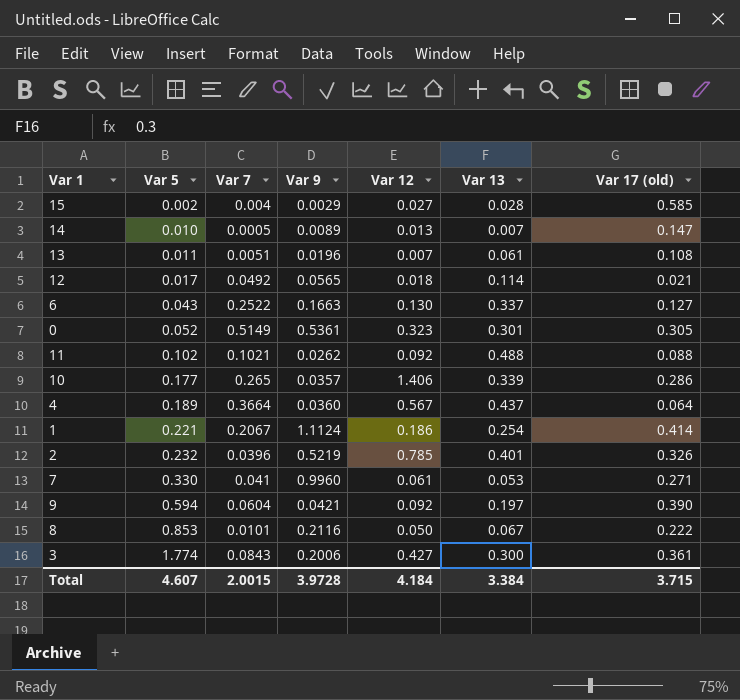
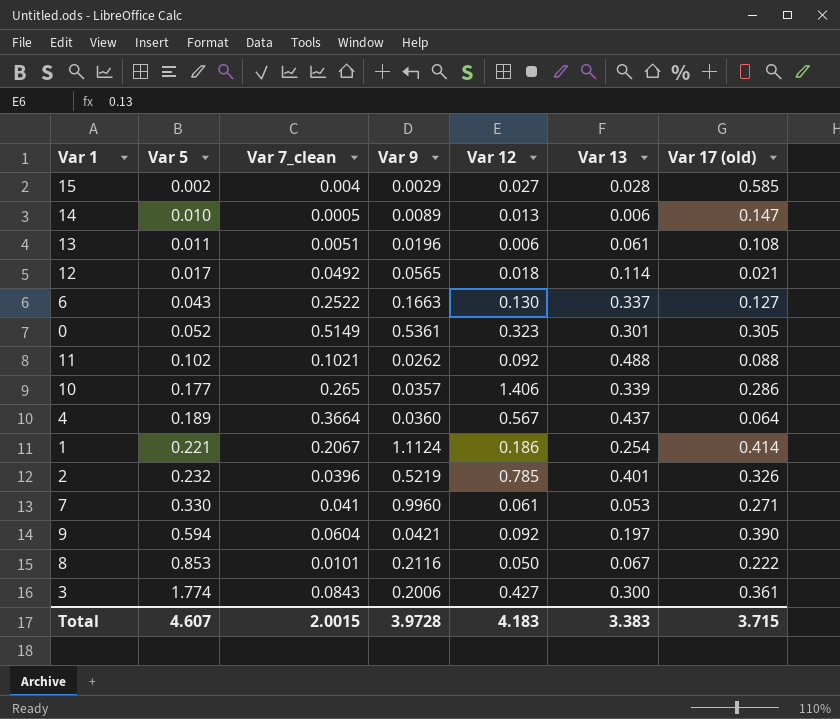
column name: Var 7 -> Var 7_clean
14 | Var 13: 0.007 -> 0.006
13 | Var 12: 0.007 -> 0.006
Total | Var 12: 4.184 -> 4.183
Total | Var 13: 3.384 -> 3.383

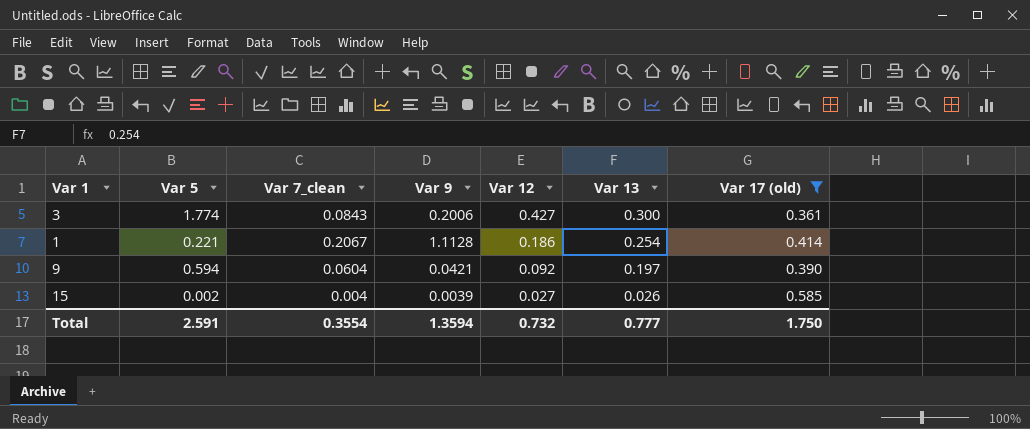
filter: none -> Var 17 (old) >= 0.361
row order: Var 5 ascending -> Var 12 descending
1 | Var 9: 1.1124 -> 1.1128
15 | Var 9: 0.0029 -> 0.0039
15 | Var 13: 0.028 -> 0.026
Total | Var 5: 4.607 -> 2.591
Total | Var 7_clean: 2.0015 -> 0.3554
Total | Var 9: 3.9728 -> 1.3594
Total | Var 12: 4.183 -> 0.732
Total | Var 13: 3.383 -> 0.777
Total | Var 17 (old): 3.715 -> 1.750

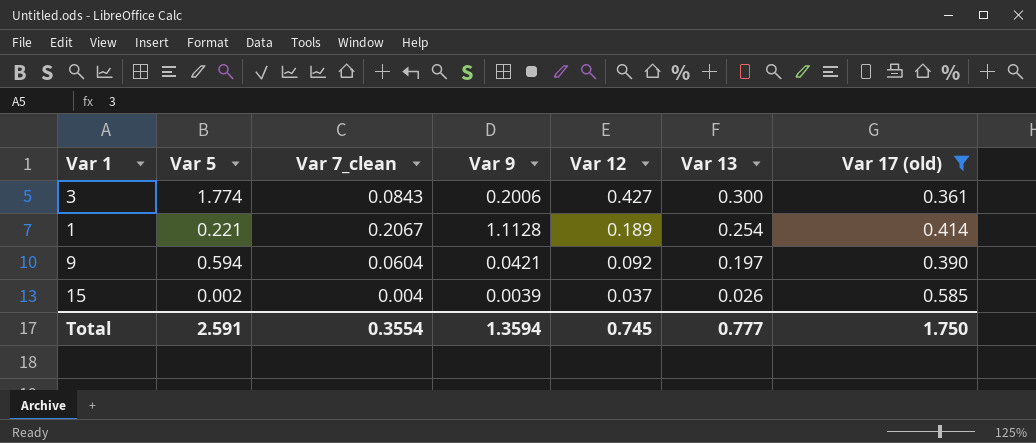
1 | Var 12: 0.186 -> 0.189
15 | Var 12: 0.027 -> 0.037
Total | Var 12: 0.732 -> 0.745

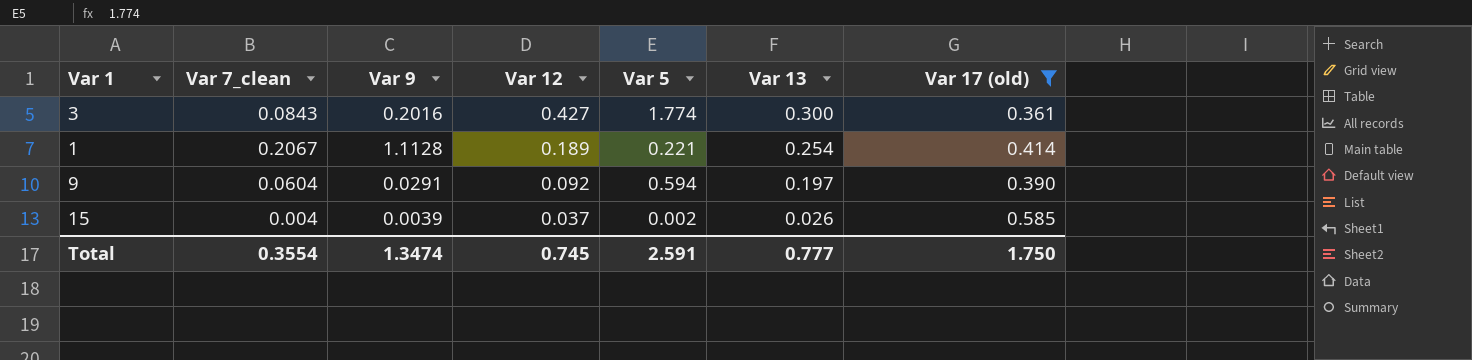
column Var 5 | position: 2 -> 5
3 | Var 9: 0.2006 -> 0.2016
9 | Var 9: 0.0421 -> 0.0291
Total | Var 9: 1.3594 -> 1.3474

